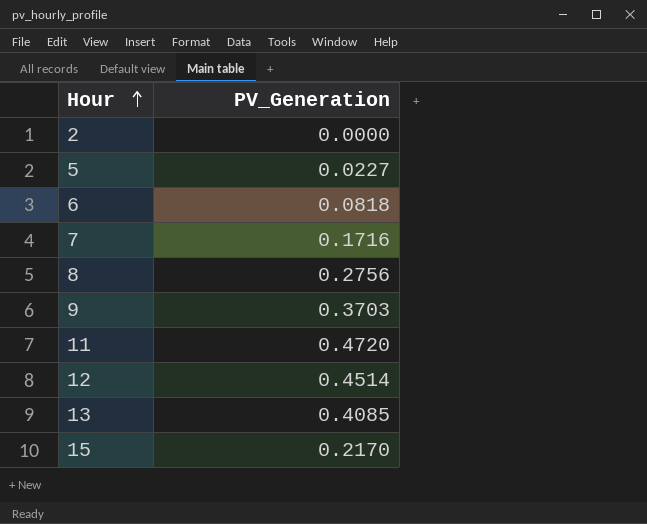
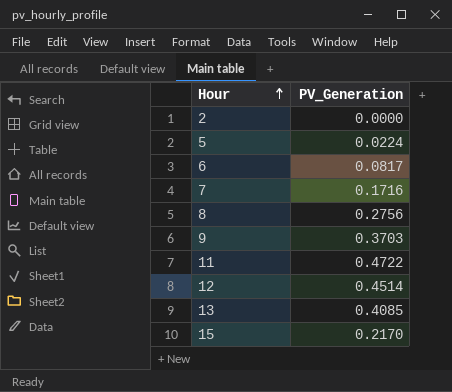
5 | PV_Generation: 0.0227 -> 0.0224
6 | PV_Generation: 0.0818 -> 0.0817
11 | PV_Generation: 0.4720 -> 0.4722

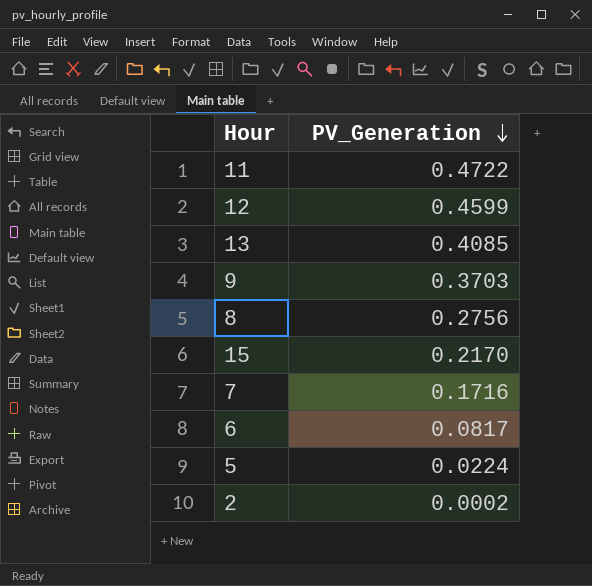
row order: Hour ascending -> PV_Generation descending
12 | PV_Generation: 0.4514 -> 0.4599
2 | PV_Generation: 0.0000 -> 0.0002

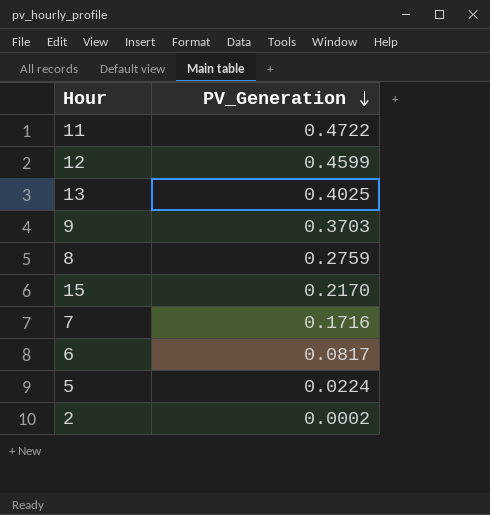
13 | PV_Generation: 0.4085 -> 0.4025
8 | PV_Generation: 0.2756 -> 0.2759

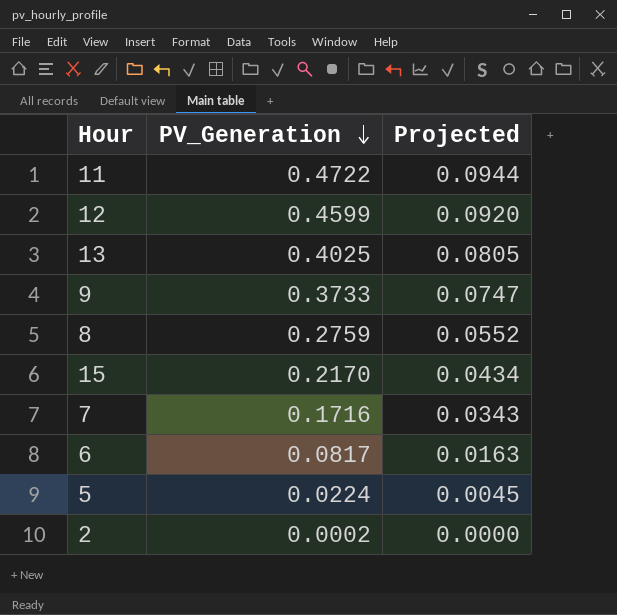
column Projected | formula: none -> [PV_Generation] * 0.2
9 | PV_Generation: 0.3703 -> 0.3733

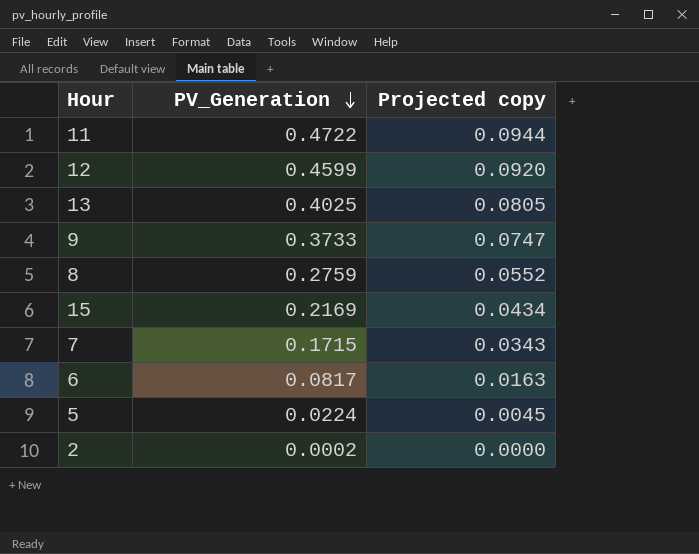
column name: Projected -> Projected copy
15 | PV_Generation: 0.2170 -> 0.2169
7 | PV_Generation: 0.1716 -> 0.1715

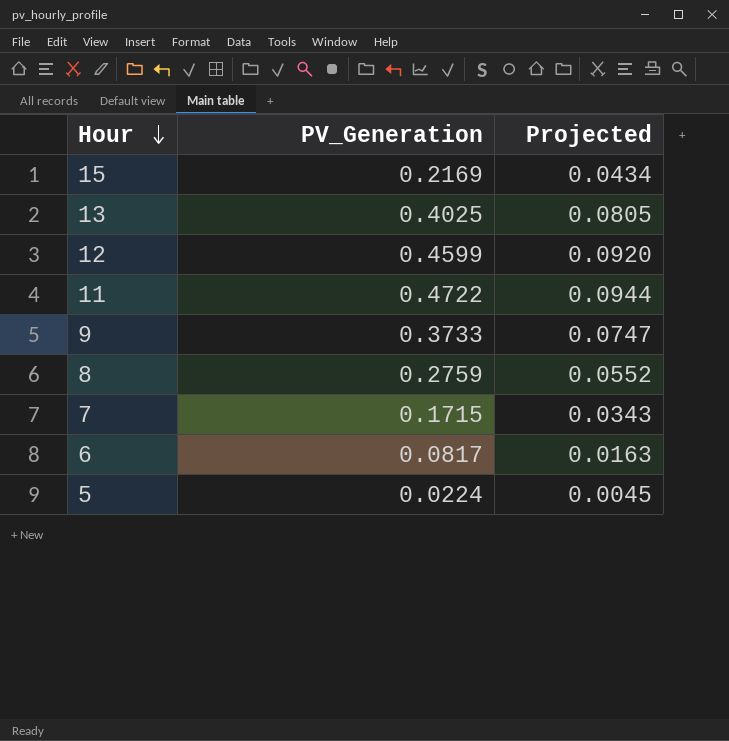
row order: PV_Generation descending -> Hour descending
column name: Projected copy -> Projected
row 2: 0.0002 | 0.0000 -> none

